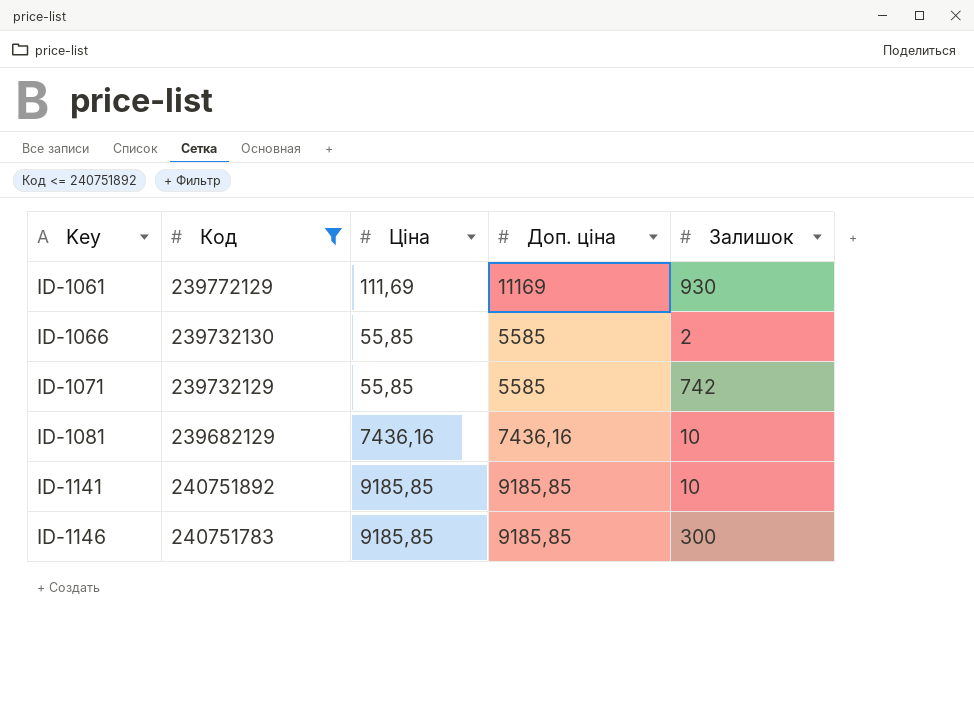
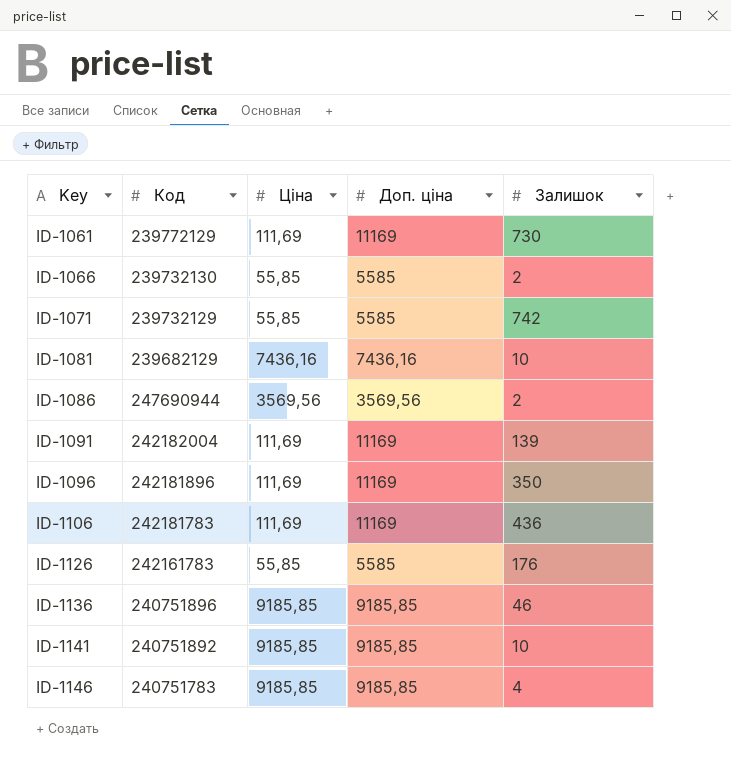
filter: Код <= 240751892 -> none
ID-1061 | Залишок: 930 -> 730
ID-1146 | Залишок: 300 -> 4

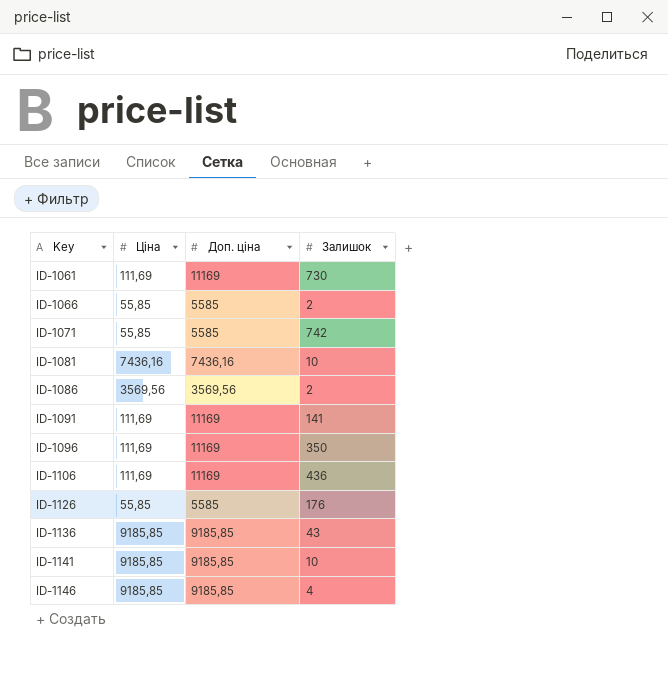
column Код | position: 2 -> none
ID-1091 | Залишок: 139 -> 141
ID-1136 | Залишок: 46 -> 43

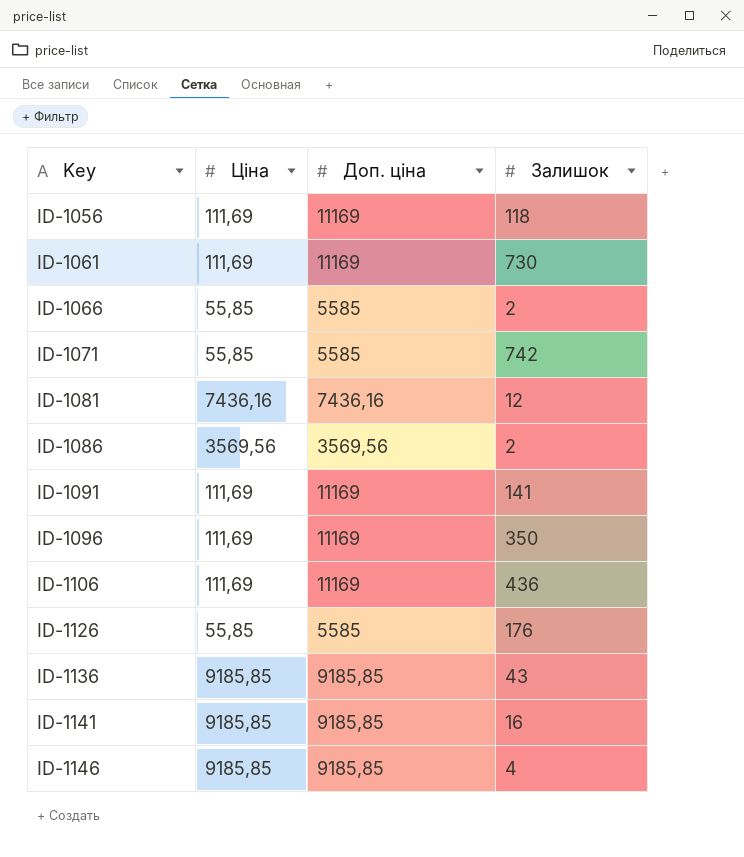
row ID-1056: none -> 111,69 | 11169 | 118
ID-1081 | Залишок: 10 -> 12
ID-1141 | Залишок: 10 -> 16

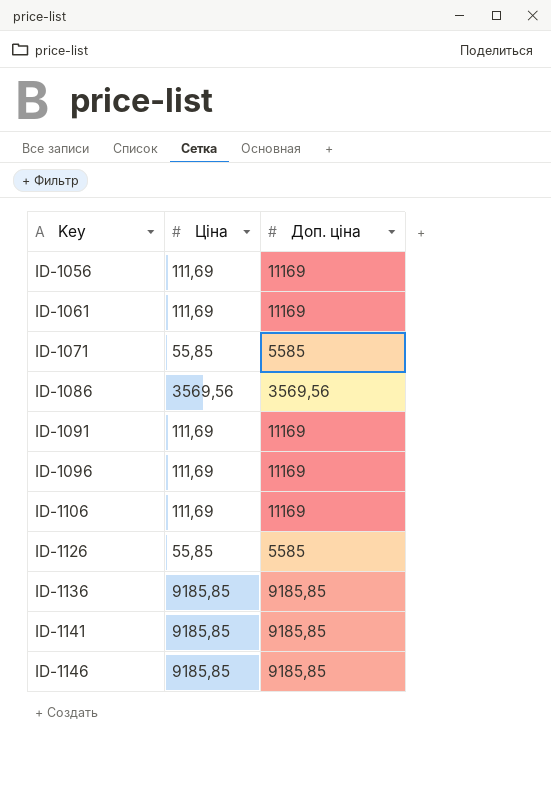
column Залишок | position: 4 -> none
row ID-1066: 55,85 | 5585 | 2 -> none
row ID-1081: 7436,16 | 7436,16 | 12 -> none

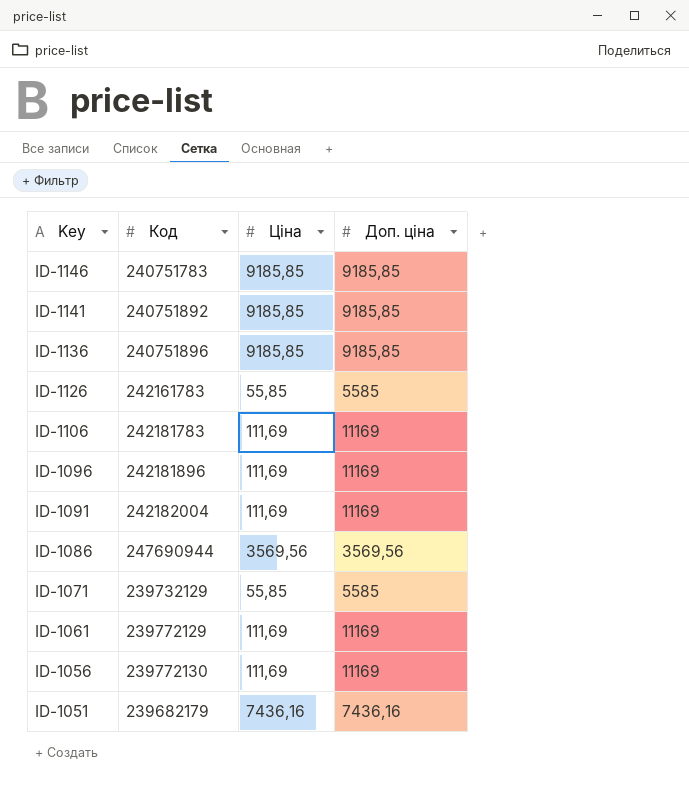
row order: Key ascending -> Key descending
column Код | position: none -> 2
row ID-1051: none -> 239682179 | 7436,16 | 7436,16

